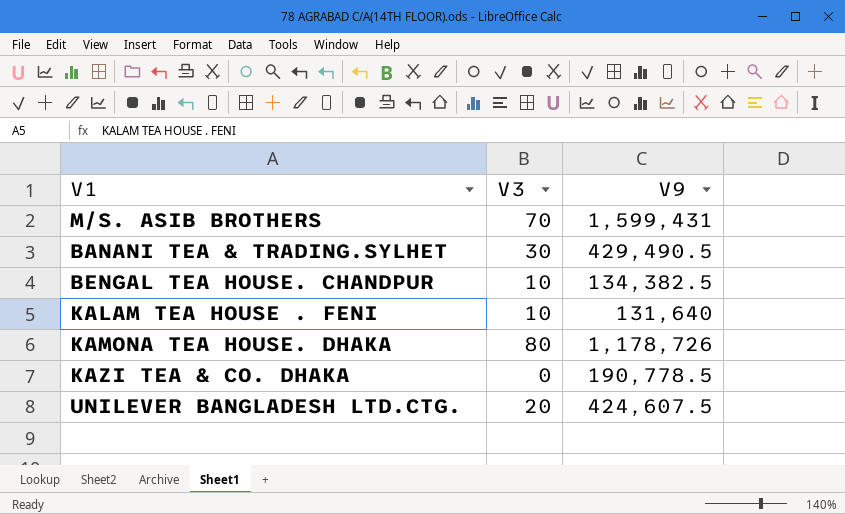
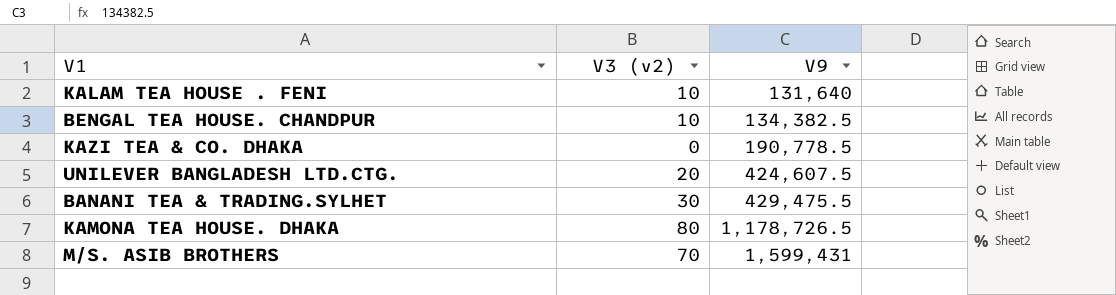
row order: none -> V9 ascending
column name: V3 -> V3 (v2)
BANANI TEA & TRADING.SYLHET | V9: 429,490.5 -> 429,475.5
KAMONA TEA HOUSE. DHAKA | V9: 1,178,726 -> 1,178,726.5

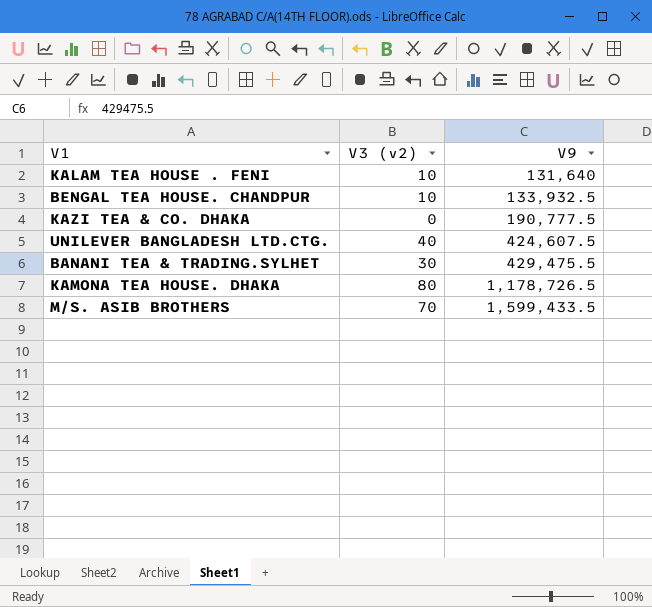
BENGAL TEA HOUSE. CHANDPUR | V9: 134,382.5 -> 133,932.5
KAZI TEA & CO. DHAKA | V9: 190,778.5 -> 190,777.5
UNILEVER BANGLADESH LTD.CTG. | V3 (v2): 20 -> 40
M/S. ASIB BROTHERS | V9: 1,599,431 -> 1,599,433.5

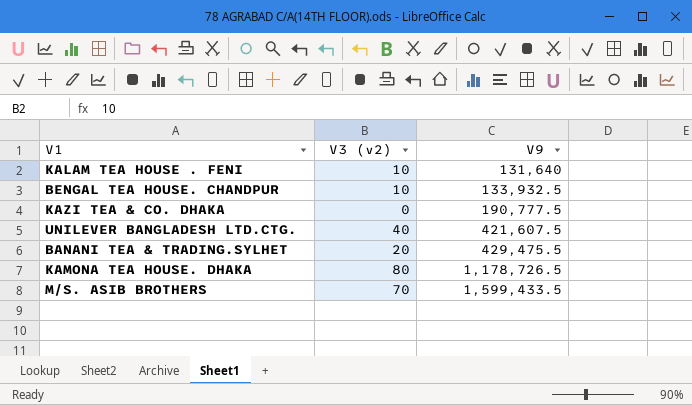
UNILEVER BANGLADESH LTD.CTG. | V9: 424,607.5 -> 421,607.5
BANANI TEA & TRADING.SYLHET | V3 (v2): 30 -> 20

